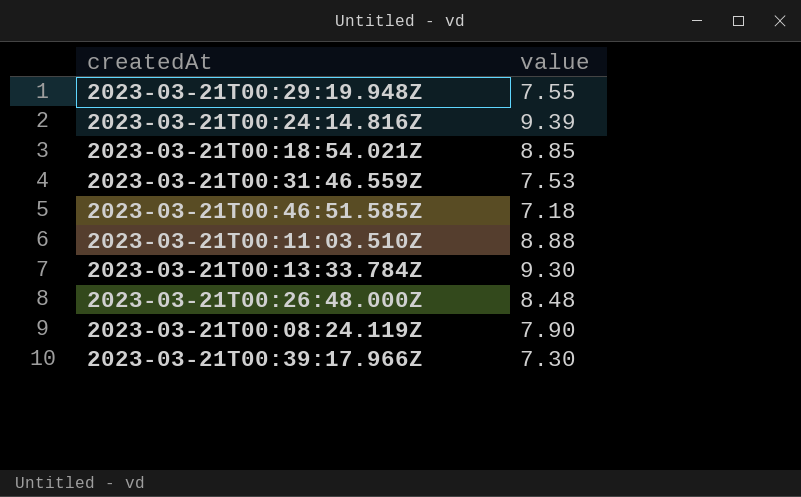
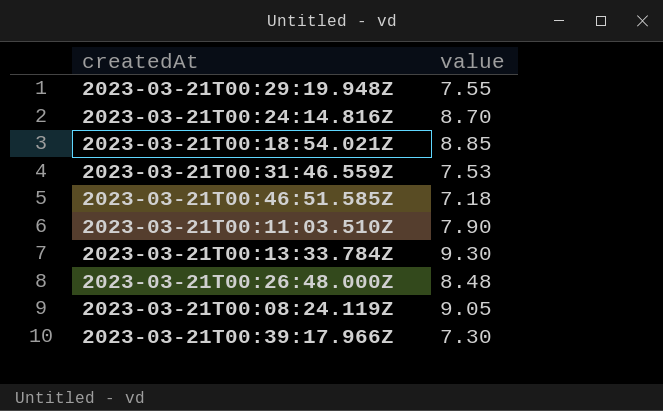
2023-03-21T00:24:14.816Z | value: 9.39 -> 8.70
2023-03-21T00:11:03.510Z | value: 8.88 -> 7.90
2023-03-21T00:08:24.119Z | value: 7.90 -> 9.05

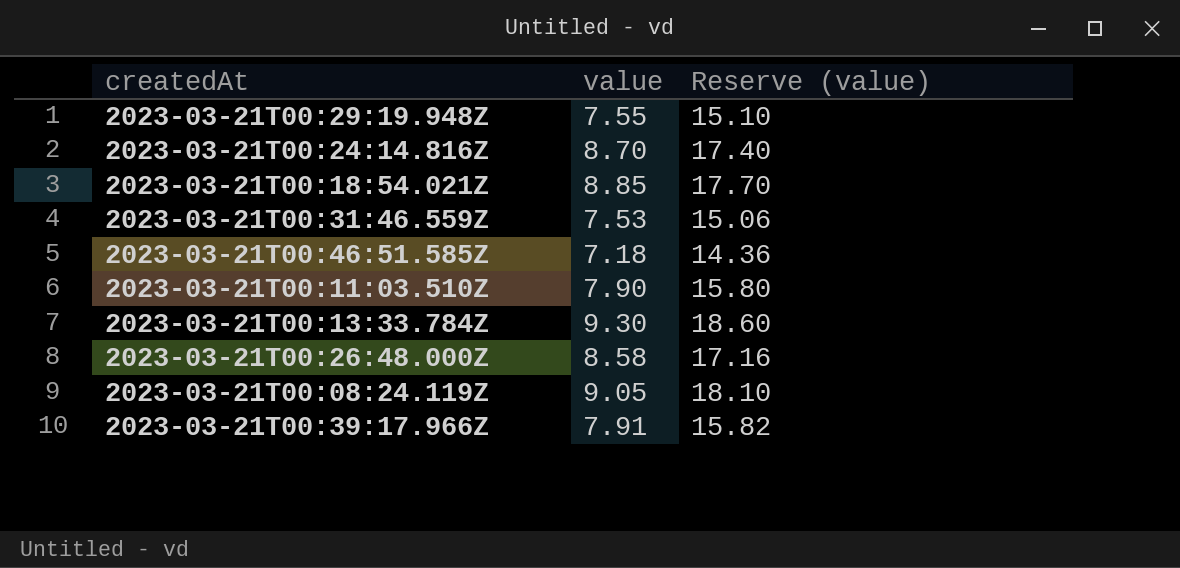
column Reserve (value) | formula: none -> [value] * 2
2023-03-21T00:26:48.000Z | value: 8.48 -> 8.58
2023-03-21T00:39:17.966Z | value: 7.30 -> 7.91

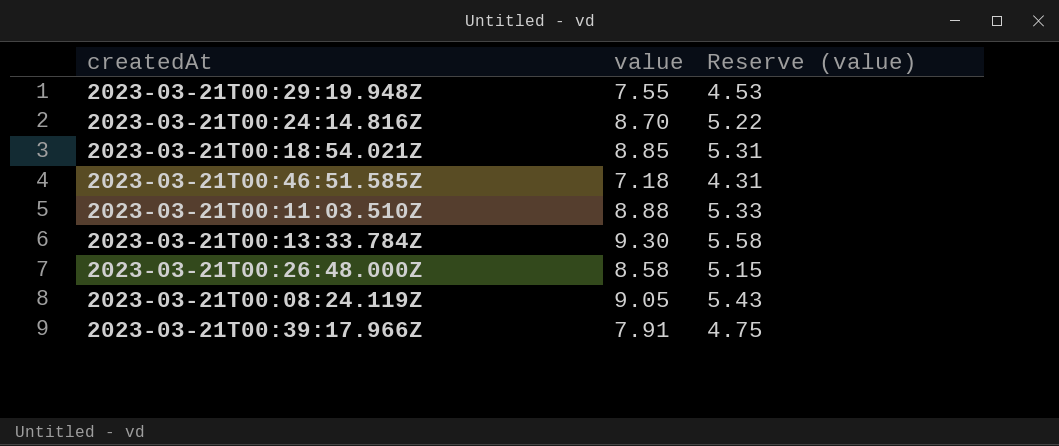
column Reserve (value) | formula: [value] * 2 -> [value] * 0.6
row 2023-03-21T00:31:46.559Z: 7.53 | 15.06 -> none
2023-03-21T00:11:03.510Z | value: 7.90 -> 8.88

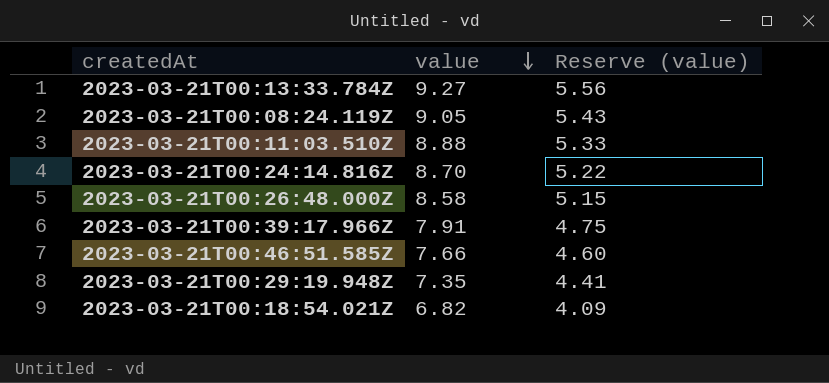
row order: none -> value descending
2023-03-21T00:13:33.784Z | value: 9.30 -> 9.27
2023-03-21T00:13:33.784Z | Reserve (value): 5.58 -> 5.56
2023-03-21T00:46:51.585Z | value: 7.18 -> 7.66
2023-03-21T00:46:51.585Z | Reserve (value): 4.31 -> 4.60
2023-03-21T00:29:19.948Z | value: 7.55 -> 7.35
2023-03-21T00:29:19.948Z | Reserve (value): 4.53 -> 4.41
2023-03-21T00:18:54.021Z | value: 8.85 -> 6.82
2023-03-21T00:18:54.021Z | Reserve (value): 5.31 -> 4.09

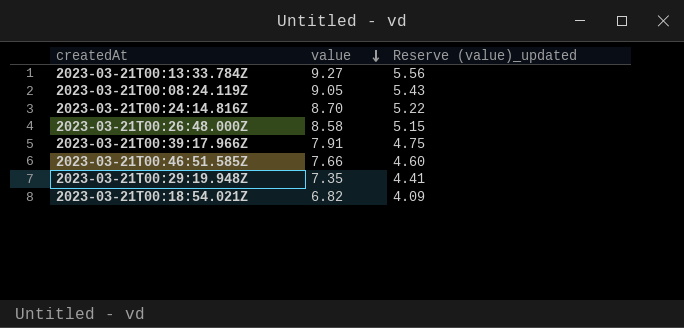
column name: Reserve (value) -> Reserve (value)_updated
row 2023-03-21T00:11:03.510Z: 8.88 | 5.33 -> none

